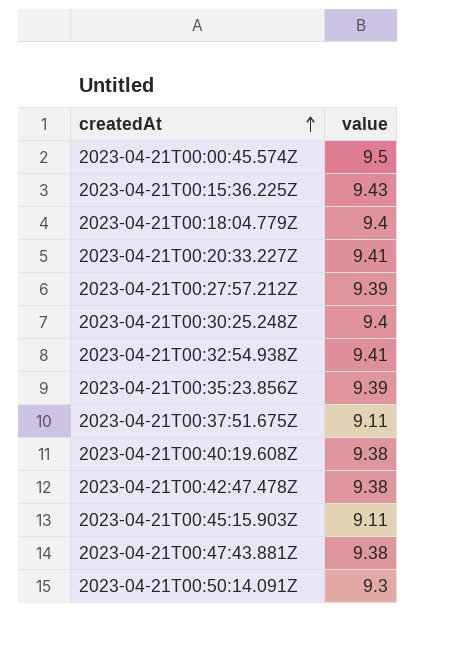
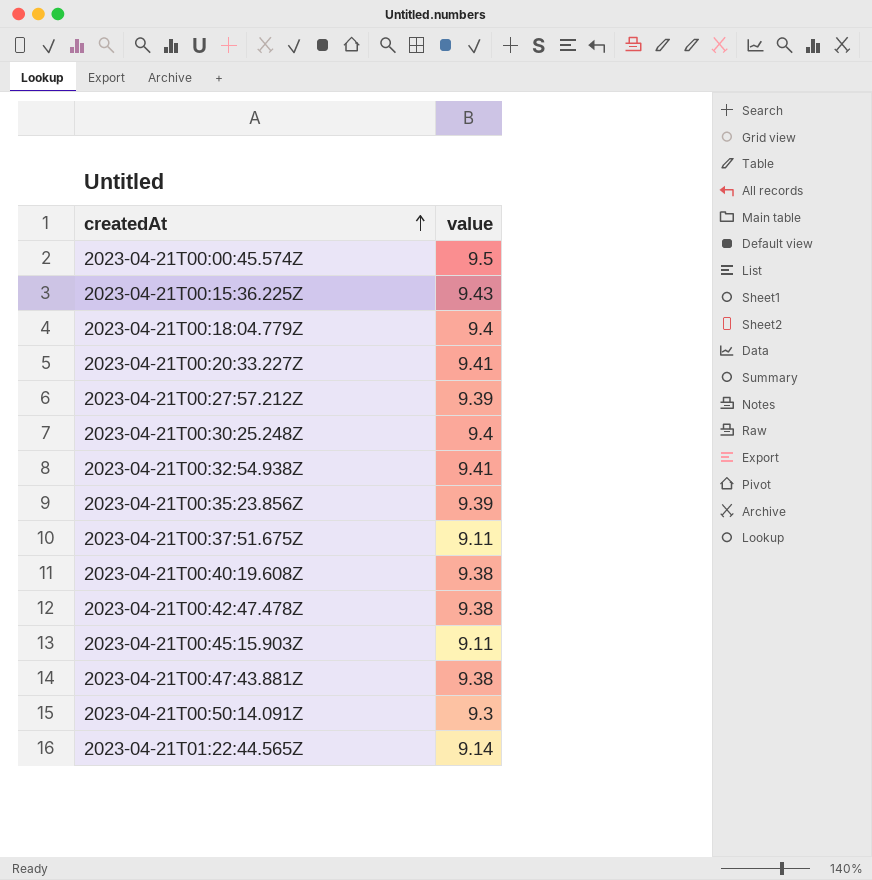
row 2023-04-21T01:22:44.565Z: none -> 9.14

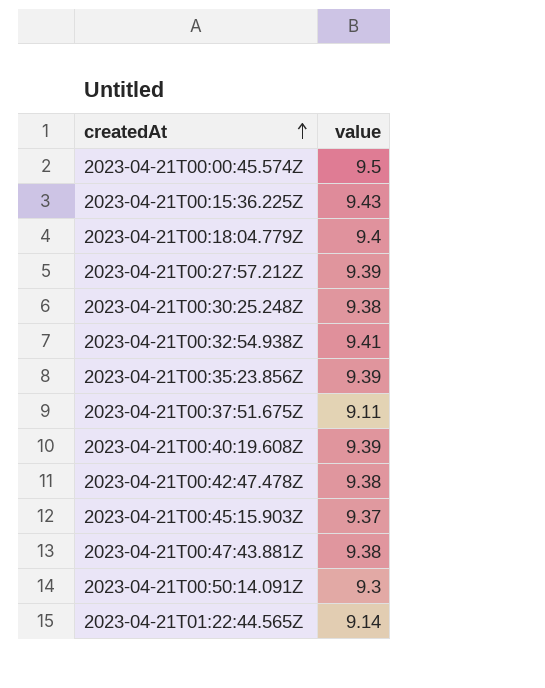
row 2023-04-21T00:20:33.227Z: 9.41 -> none
2023-04-21T00:30:25.248Z | value: 9.4 -> 9.38
2023-04-21T00:40:19.608Z | value: 9.38 -> 9.39
2023-04-21T00:45:15.903Z | value: 9.11 -> 9.37

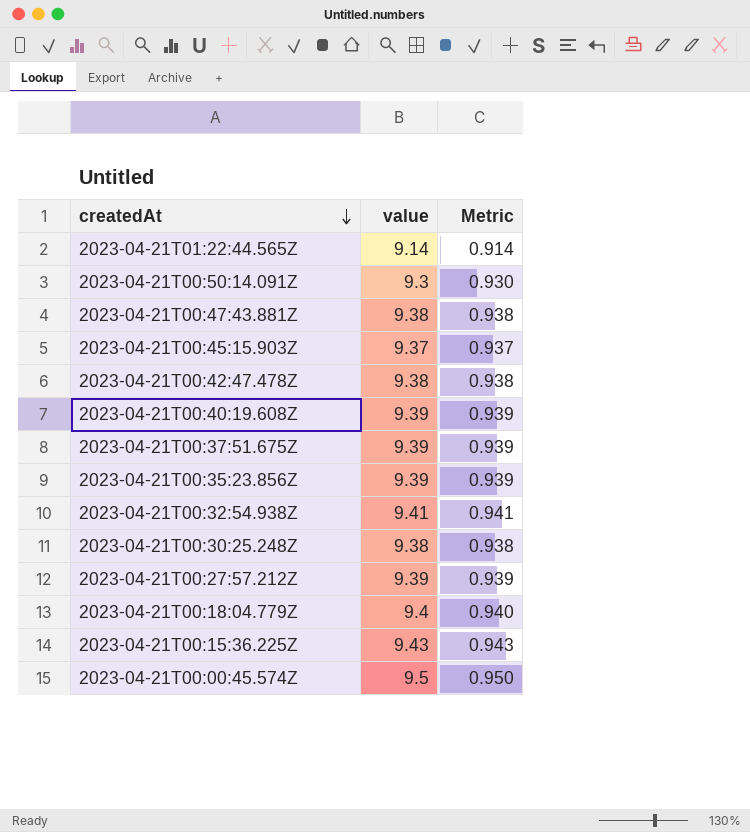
row order: createdAt ascending -> createdAt descending
column Metric | formula: none -> [value] * 0.1
2023-04-21T00:37:51.675Z | value: 9.11 -> 9.39

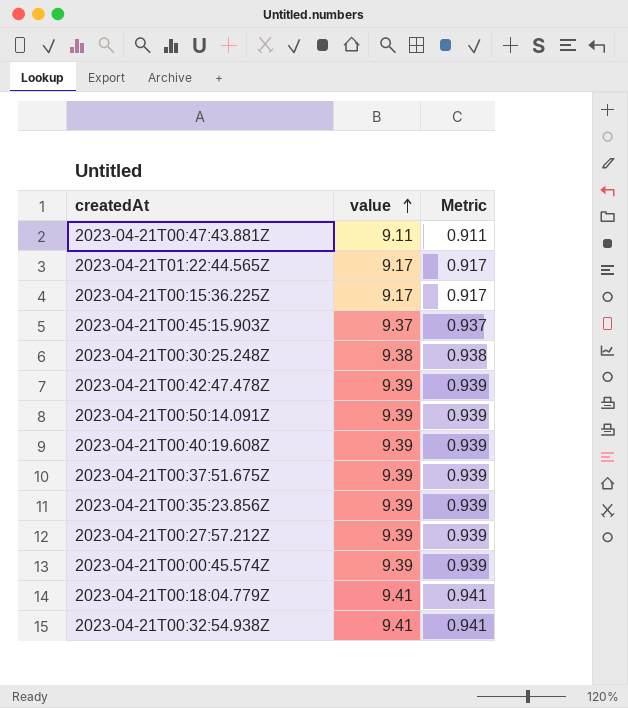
row order: createdAt descending -> value ascending
2023-04-21T00:47:43.881Z | value: 9.38 -> 9.11
2023-04-21T00:47:43.881Z | Metric: 0.938 -> 0.911
2023-04-21T01:22:44.565Z | value: 9.14 -> 9.17
2023-04-21T01:22:44.565Z | Metric: 0.914 -> 0.917
2023-04-21T00:15:36.225Z | value: 9.43 -> 9.17
2023-04-21T00:15:36.225Z | Metric: 0.943 -> 0.917
2023-04-21T00:42:47.478Z | value: 9.38 -> 9.39
2023-04-21T00:42:47.478Z | Metric: 0.938 -> 0.939
2023-04-21T00:50:14.091Z | value: 9.3 -> 9.39
2023-04-21T00:50:14.091Z | Metric: 0.930 -> 0.939
2023-04-21T00:00:45.574Z | value: 9.5 -> 9.39
2023-04-21T00:00:45.574Z | Metric: 0.950 -> 0.939
2023-04-21T00:18:04.779Z | value: 9.4 -> 9.41
2023-04-21T00:18:04.779Z | Metric: 0.940 -> 0.941

